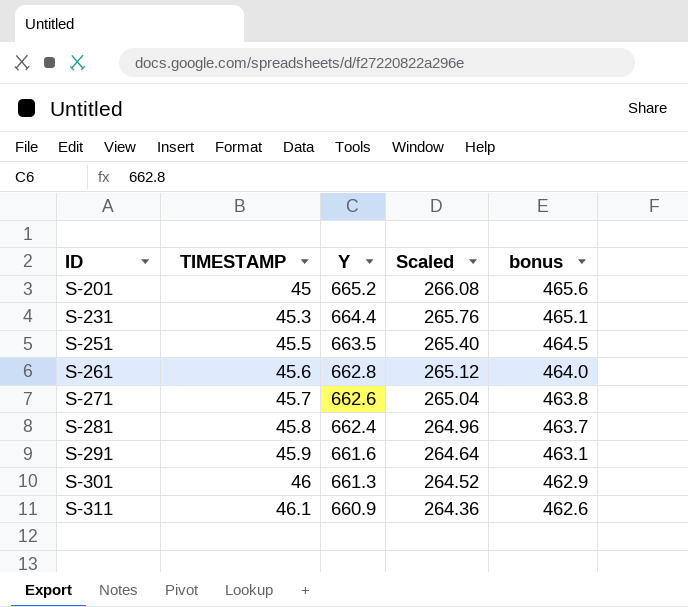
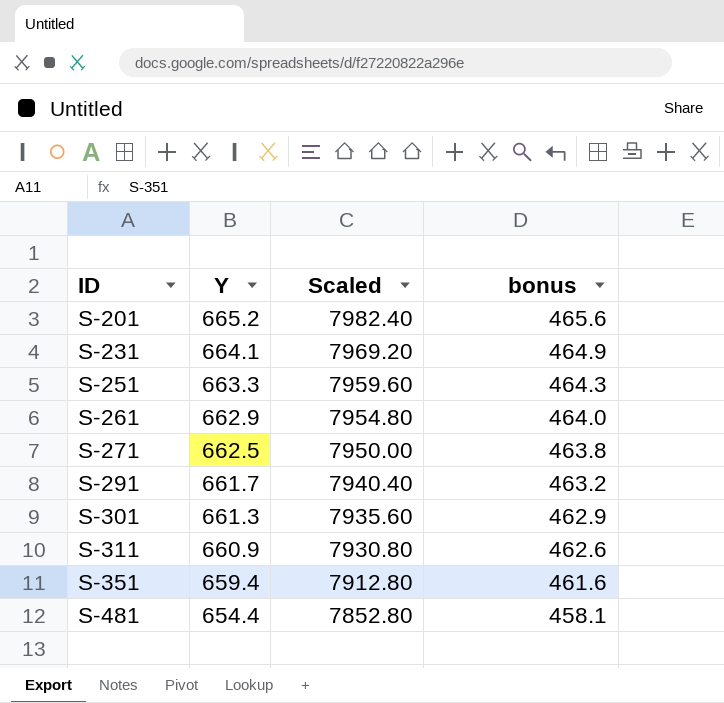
column TIMESTAMP | position: 2 -> none
column Scaled | formula: [Y] * 0.4 -> [Y] * 12
row S-281: 45.8 | 662.4 | 264.96 | 463.7 -> none
S-231 | Y: 664.4 -> 664.1
S-231 | bonus: 465.1 -> 464.9
S-251 | Y: 663.5 -> 663.3
S-251 | bonus: 464.5 -> 464.3
S-261 | Y: 662.8 -> 662.9
S-271 | Y: 662.6 -> 662.5
S-291 | Y: 661.6 -> 661.7
S-291 | bonus: 463.1 -> 463.2
row S-351: none -> 659.4 | 7912.80 | 461.6
row S-481: none -> 654.4 | 7852.80 | 458.1

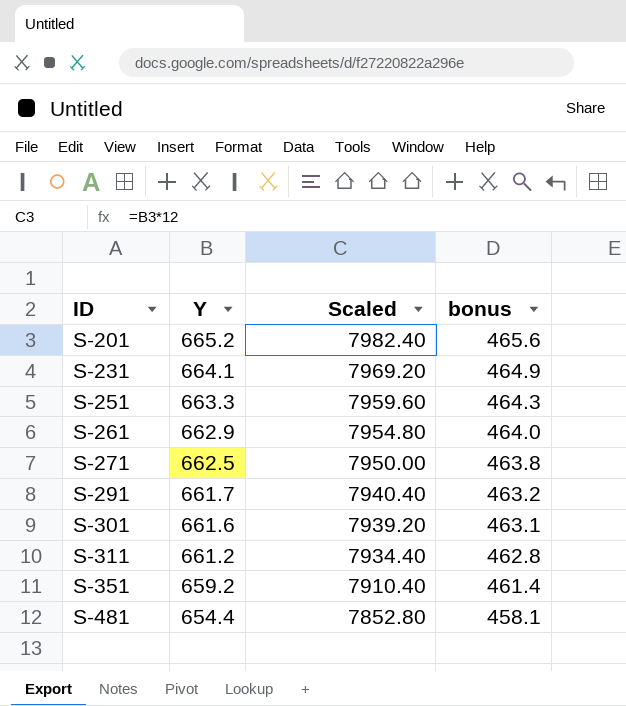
S-301 | Y: 661.3 -> 661.6
S-301 | Scaled: 7935.60 -> 7939.20
S-301 | bonus: 462.9 -> 463.1
S-311 | Y: 660.9 -> 661.2
S-311 | Scaled: 7930.80 -> 7934.40
S-311 | bonus: 462.6 -> 462.8
S-351 | Y: 659.4 -> 659.2
S-351 | Scaled: 7912.80 -> 7910.40
S-351 | bonus: 461.6 -> 461.4

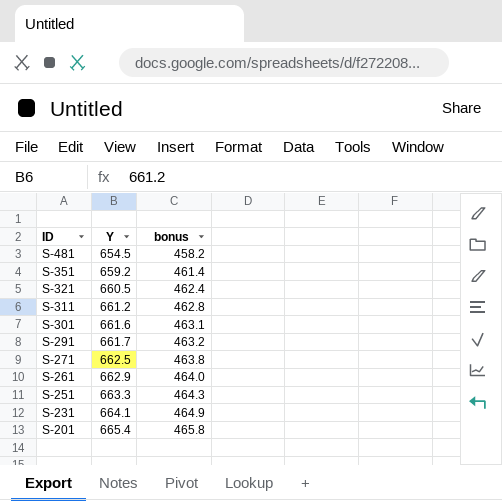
row order: ID ascending -> ID descending
column Scaled | formula: [Y] * 12 -> none
S-481 | Y: 654.4 -> 654.5
S-481 | bonus: 458.1 -> 458.2
row S-321: none -> 660.5 | 462.4
S-201 | Y: 665.2 -> 665.4
S-201 | bonus: 465.6 -> 465.8

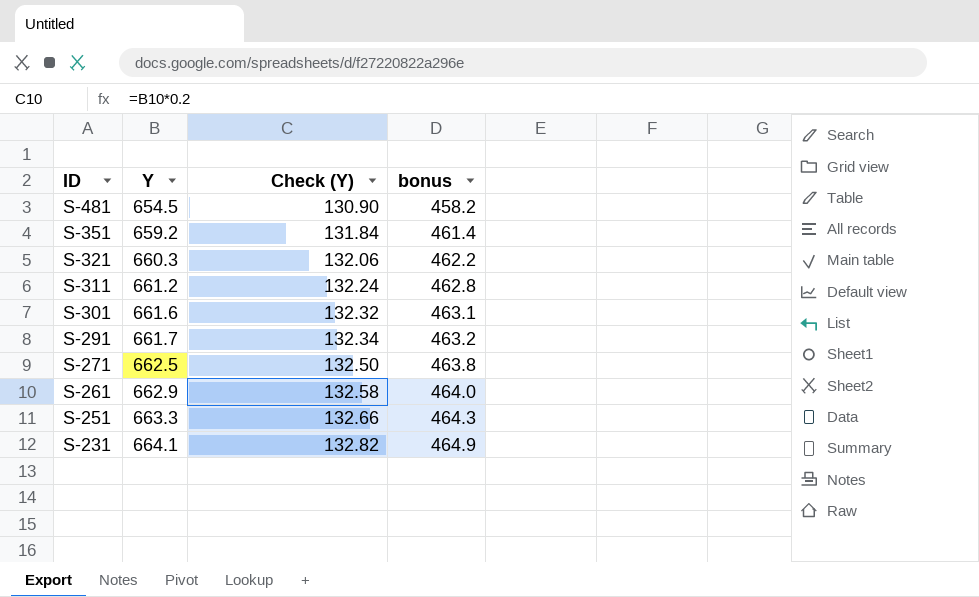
column Check (Y) | formula: none -> [Y] * 0.2
row S-201: 665.4 | 465.8 -> none
S-321 | Y: 660.5 -> 660.3
S-321 | bonus: 462.4 -> 462.2

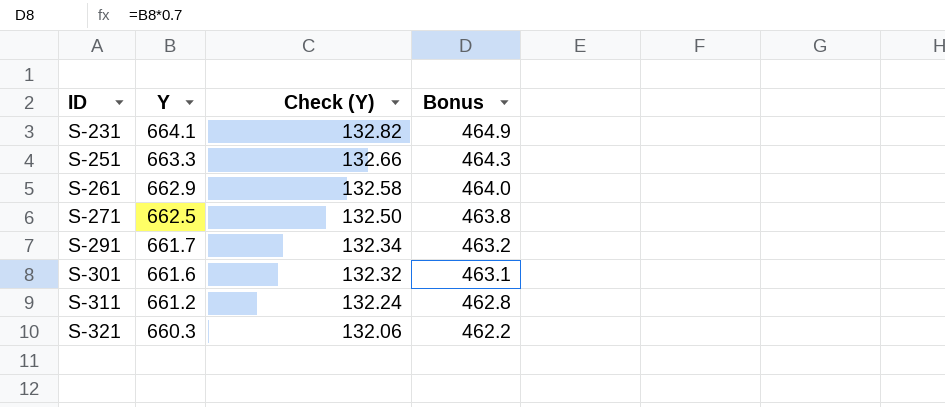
row order: ID descending -> ID ascending
column name: bonus -> Bonus
row S-481: 654.5 | 130.90 | 458.2 -> none
row S-351: 659.2 | 131.84 | 461.4 -> none

